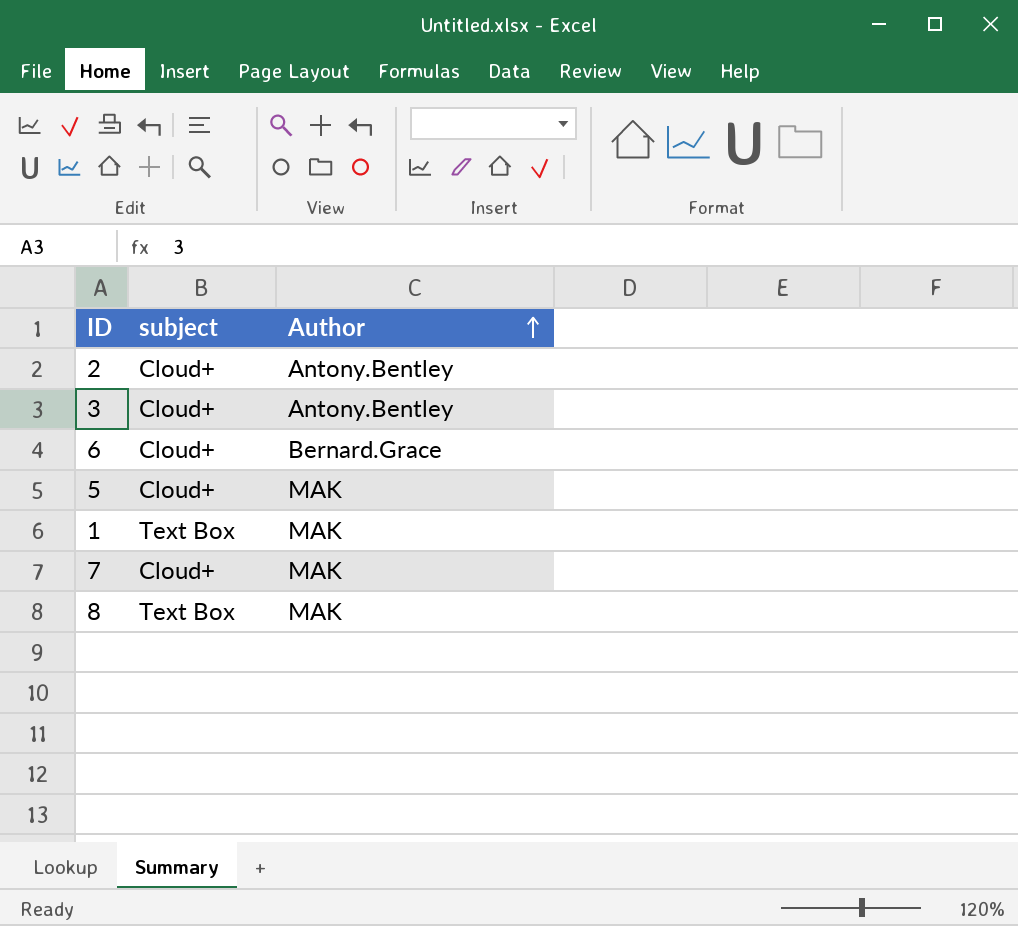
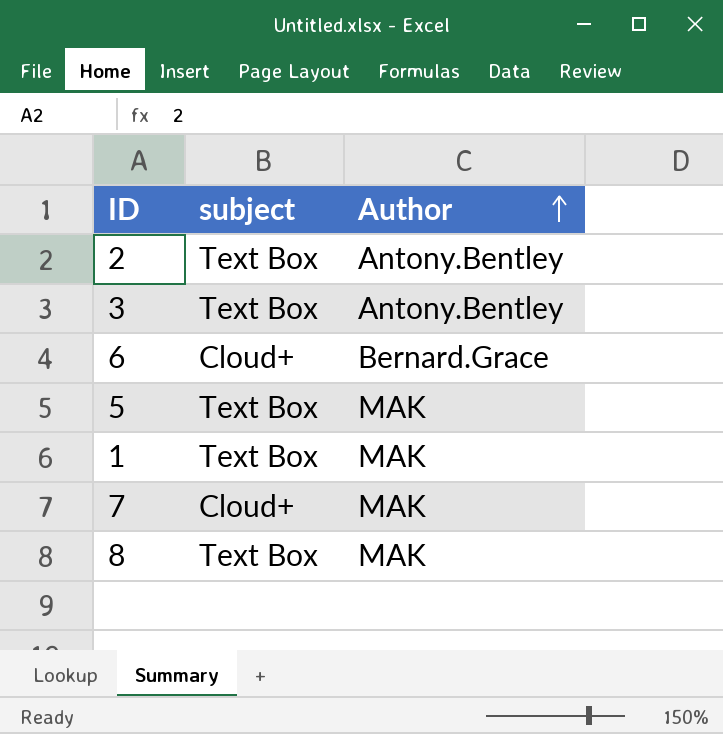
2 | subject: Cloud+ -> Text Box
3 | subject: Cloud+ -> Text Box
5 | subject: Cloud+ -> Text Box

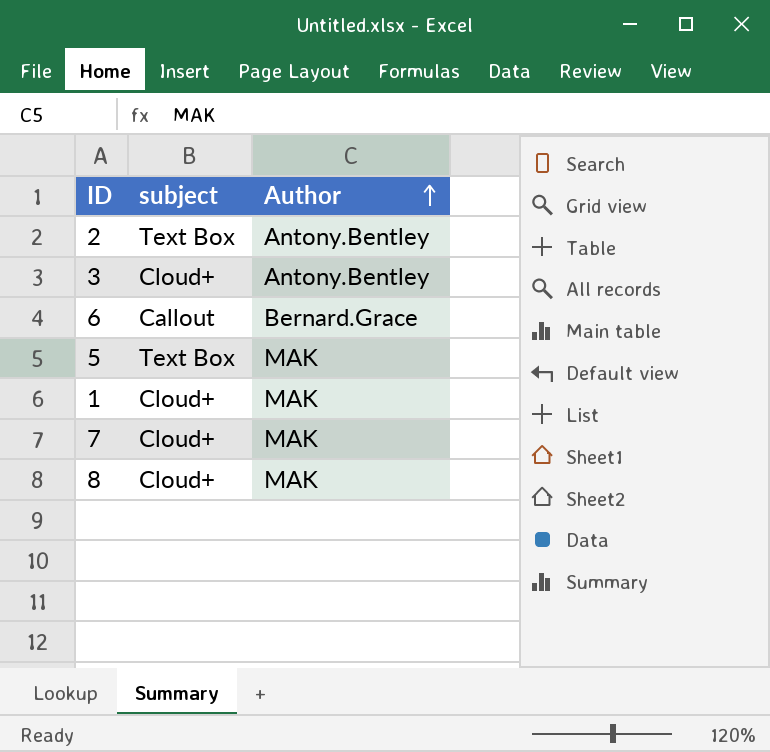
3 | subject: Text Box -> Cloud+
6 | subject: Cloud+ -> Callout
1 | subject: Text Box -> Cloud+
8 | subject: Text Box -> Cloud+

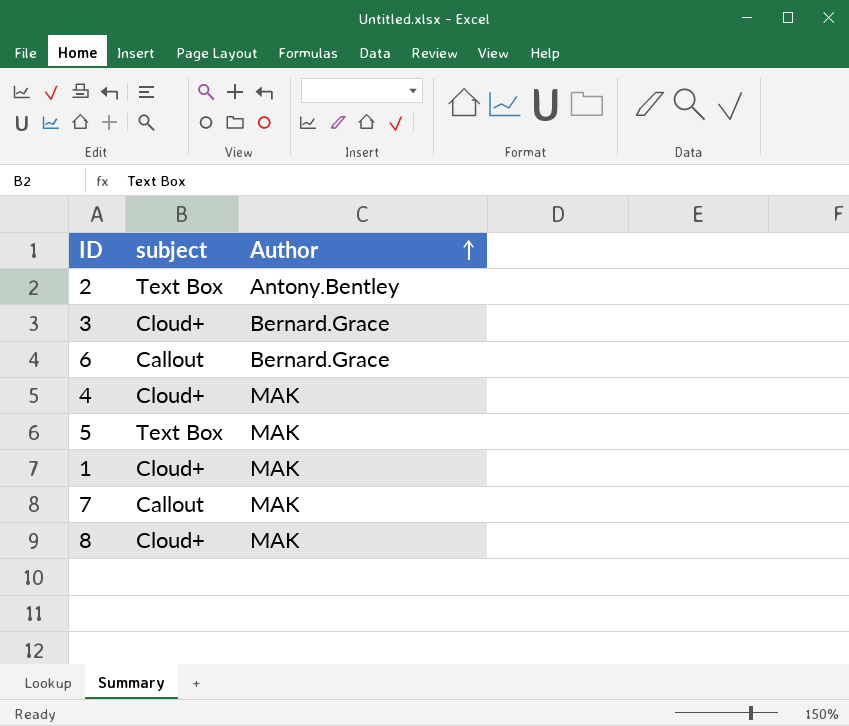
3 | Author: Antony.Bentley -> Bernard.Grace
row 4: none -> Cloud+ | MAK
7 | subject: Cloud+ -> Callout

